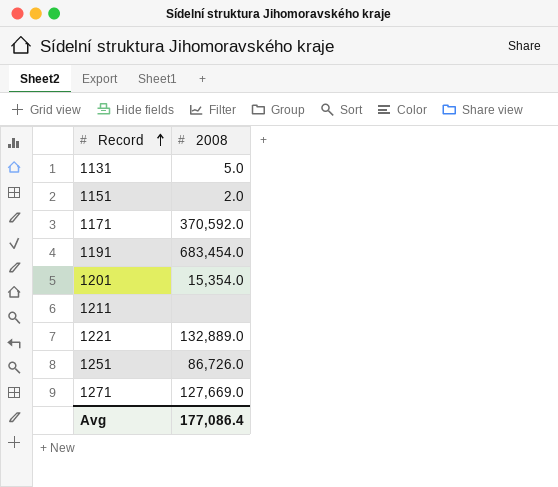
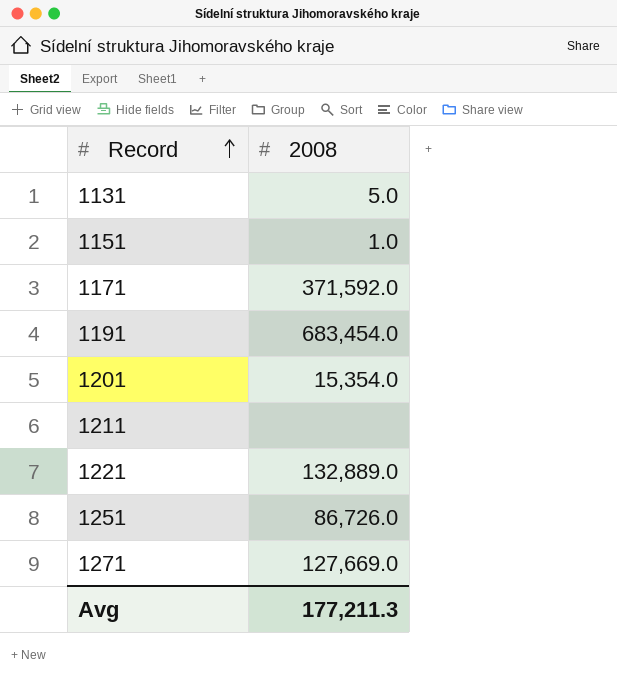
1151 | 2008: 2.0 -> 1.0
1171 | 2008: 370,592.0 -> 371,592.0
Avg | 2008: 177,086.4 -> 177,211.3

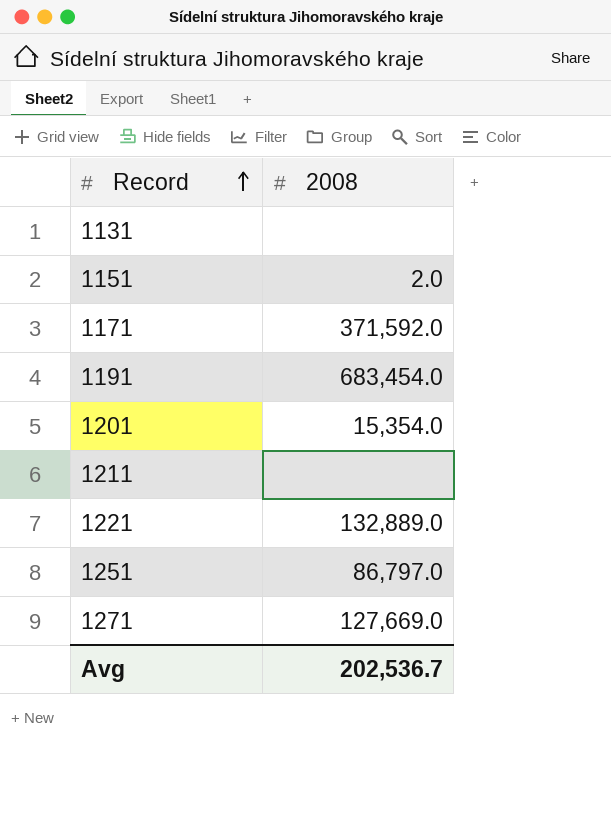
1131 | 2008: 5.0 -> none
1151 | 2008: 1.0 -> 2.0
1251 | 2008: 86,726.0 -> 86,797.0
Avg | 2008: 177,211.3 -> 202,536.7

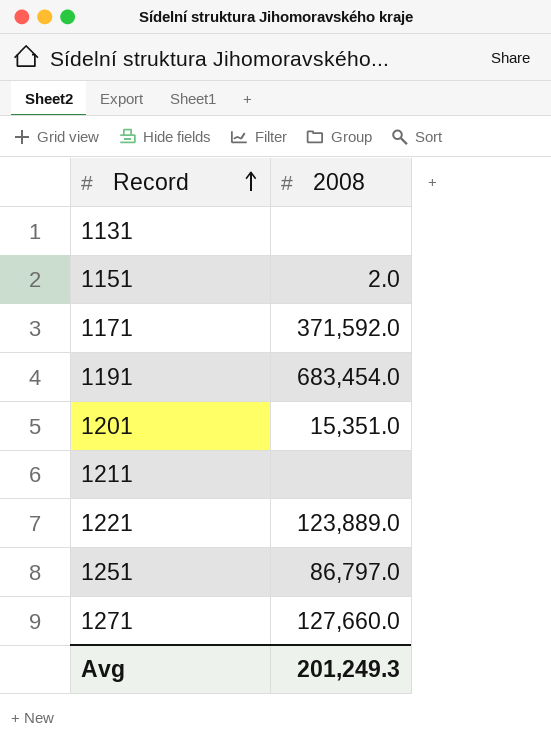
1201 | 2008: 15,354.0 -> 15,351.0
1221 | 2008: 132,889.0 -> 123,889.0
1271 | 2008: 127,669.0 -> 127,660.0
Avg | 2008: 202,536.7 -> 201,249.3

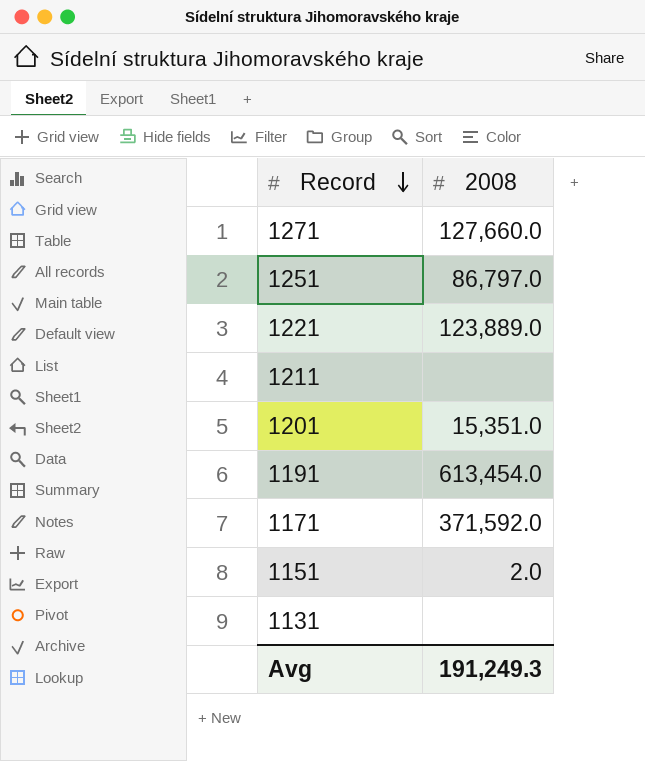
row order: Record ascending -> Record descending
1191 | 2008: 683,454.0 -> 613,454.0
Avg | 2008: 201,249.3 -> 191,249.3

